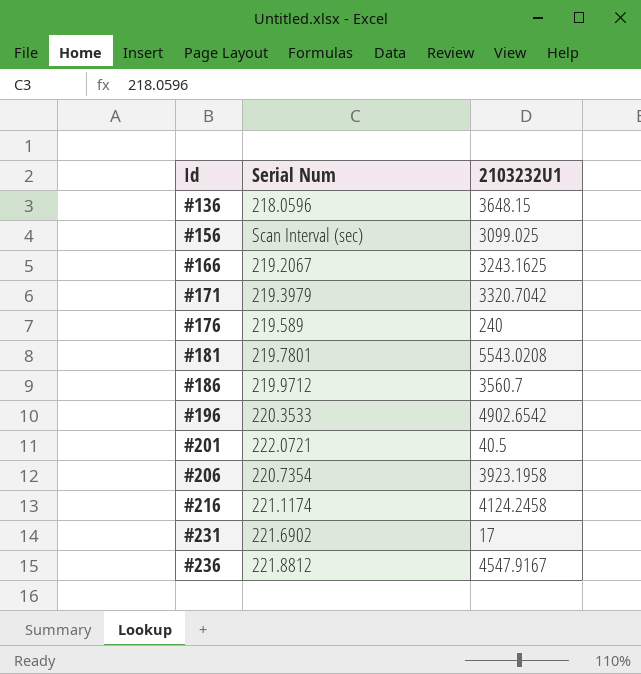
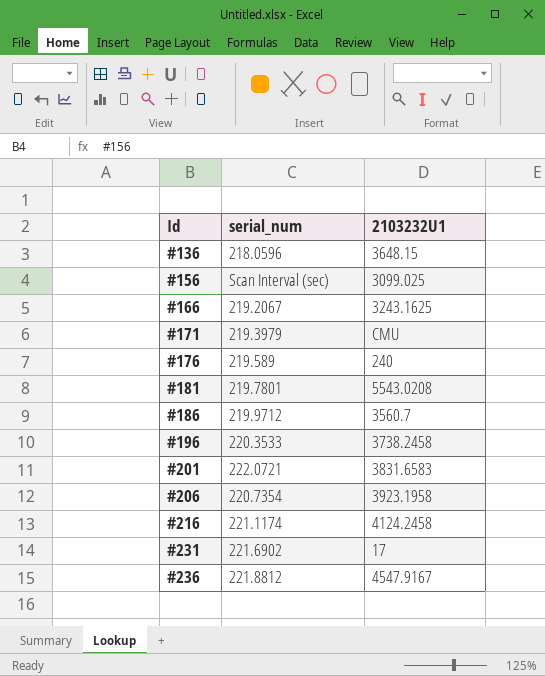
column name: Serial Num -> serial_num
#171 | 2103232U1: 3320.7042 -> CMU
#196 | 2103232U1: 4902.6542 -> 3738.2458
#201 | 2103232U1: 40.5 -> 3831.6583

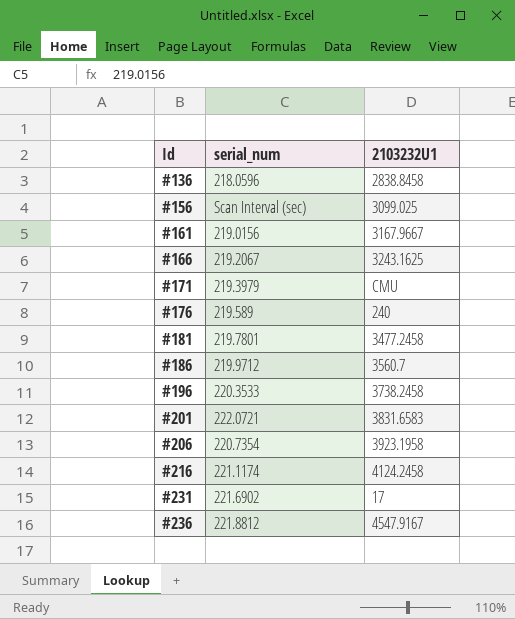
#136 | 2103232U1: 3648.15 -> 2838.8458
row #161: none -> 219.0156 | 3167.9667
#181 | 2103232U1: 5543.0208 -> 3477.2458

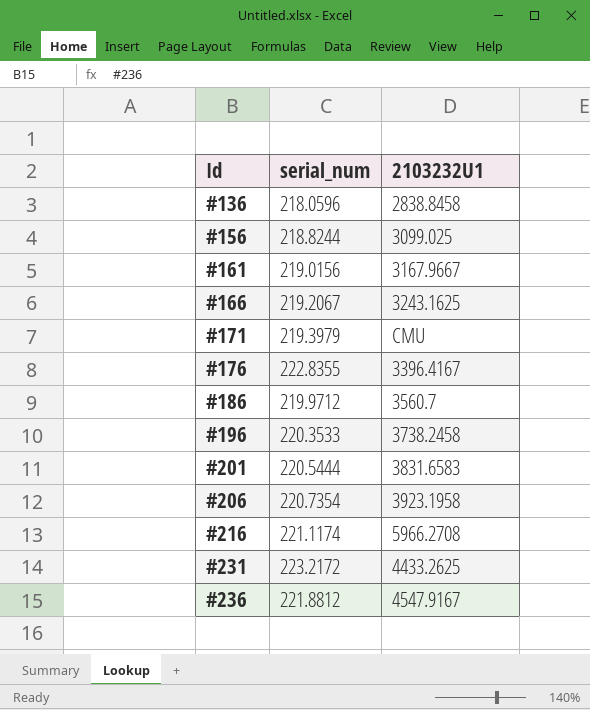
row #181: 219.7801 | 3477.2458 -> none
#156 | serial_num: Scan Interval (sec) -> 218.8244
#176 | serial_num: 219.589 -> 222.8355
#176 | 2103232U1: 240 -> 3396.4167
#201 | serial_num: 222.0721 -> 220.5444
#216 | 2103232U1: 4124.2458 -> 5966.2708
#231 | serial_num: 221.6902 -> 223.2172
#231 | 2103232U1: 17 -> 4433.2625

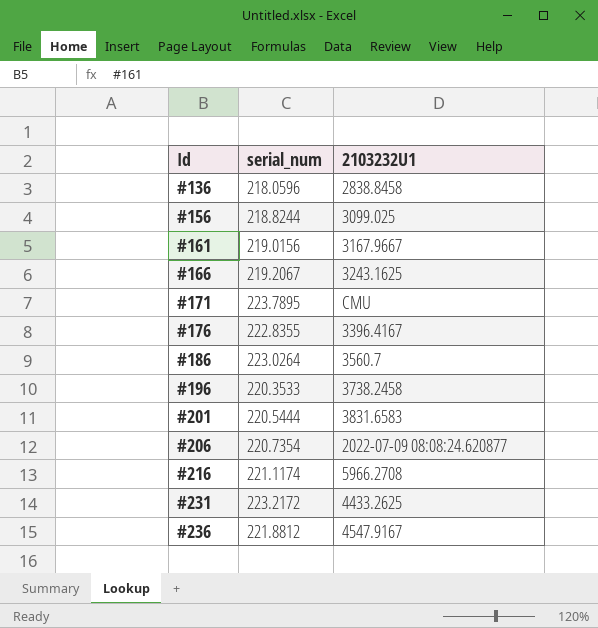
#171 | serial_num: 219.3979 -> 223.7895
#186 | serial_num: 219.9712 -> 223.0264
#206 | 2103232U1: 3923.1958 -> 2022-07-09 08:08:24.620877

